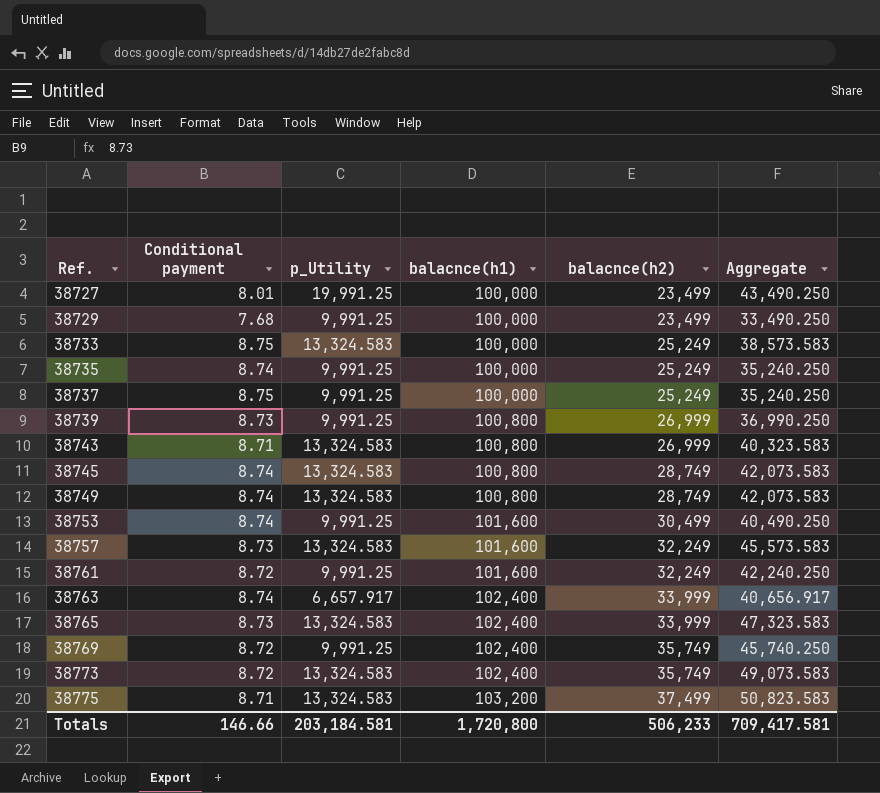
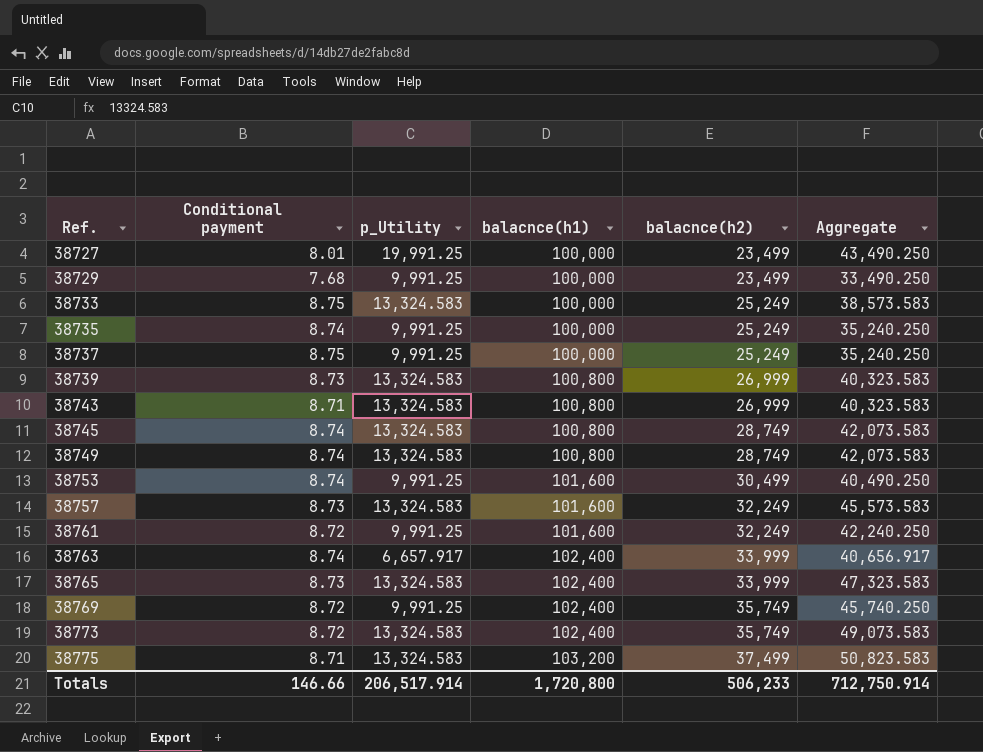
38739 | p_Utility: 9,991.25 -> 13,324.583
38739 | Aggregate: 36,990.250 -> 40,323.583
Totals | p_Utility: 203,184.581 -> 206,517.914
Totals | Aggregate: 709,417.581 -> 712,750.914

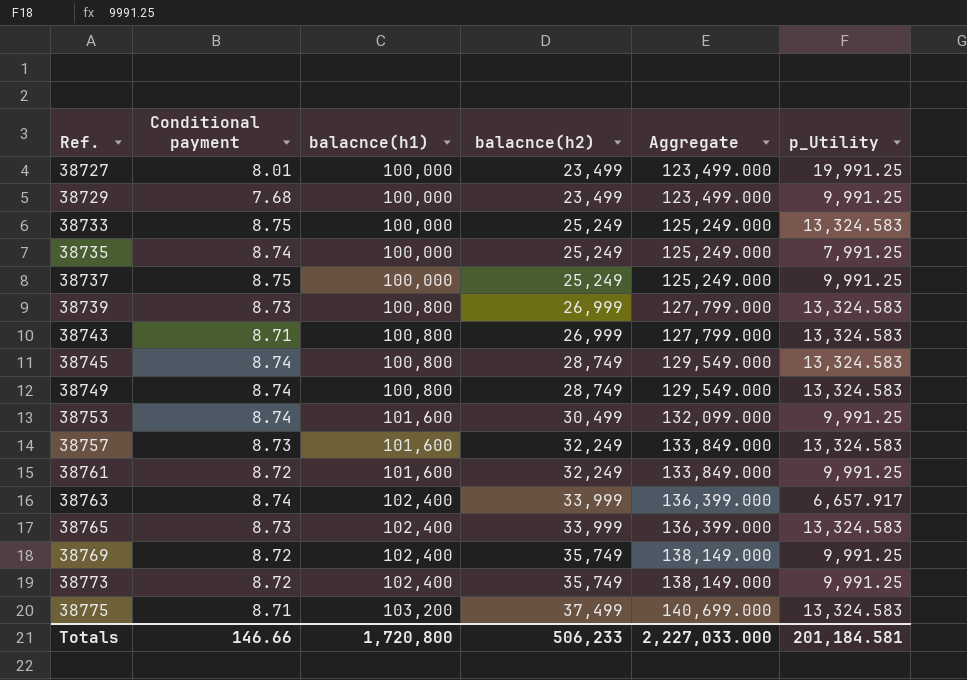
column Aggregate | formula: [p_Utility] + [balacnce(h2)] -> [balacnce(h1)] + [balacnce(h2)]
column p_Utility | position: 3 -> 6
38735 | p_Utility: 9,991.25 -> 7,991.25
38773 | p_Utility: 13,324.583 -> 9,991.25
Totals | Aggregate: 712,750.914 -> 2,227,033.000
Totals | p_Utility: 206,517.914 -> 201,184.581

